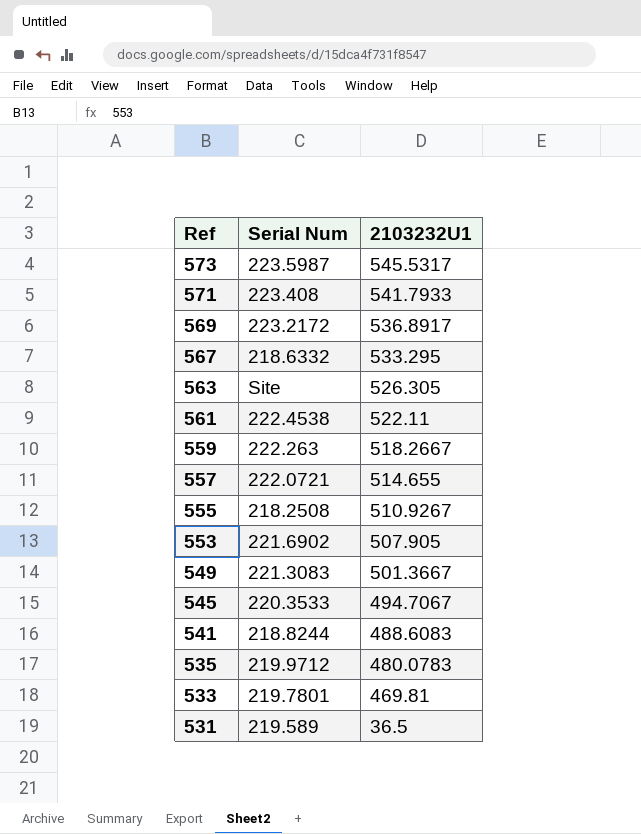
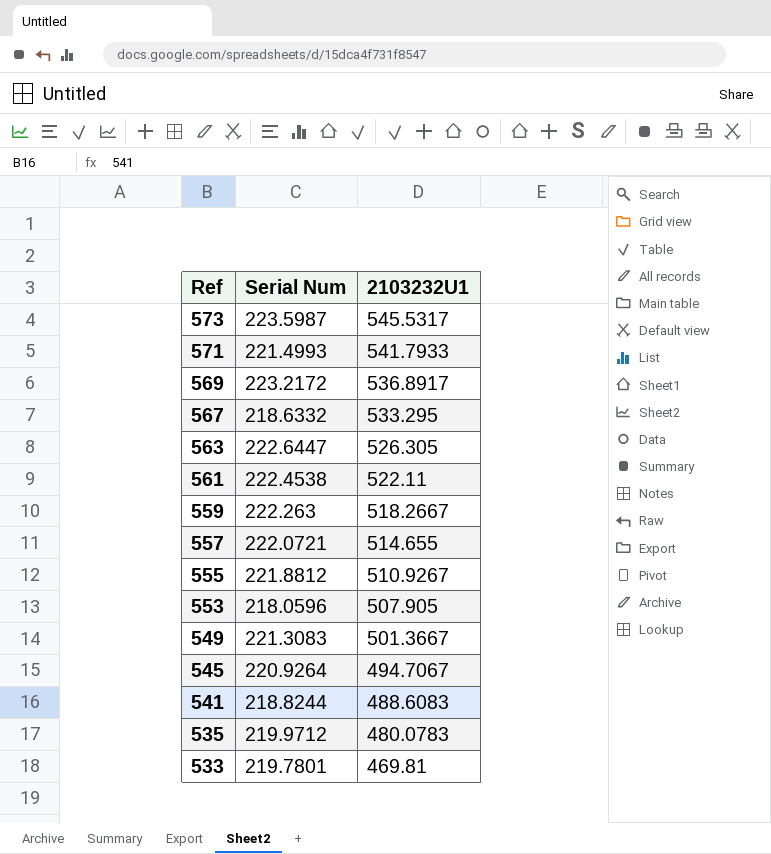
row 531: 219.589 | 36.5 -> none
571 | Serial Num: 223.408 -> 221.4993
563 | Serial Num: Site -> 222.6447
555 | Serial Num: 218.2508 -> 221.8812
553 | Serial Num: 221.6902 -> 218.0596
545 | Serial Num: 220.3533 -> 220.9264

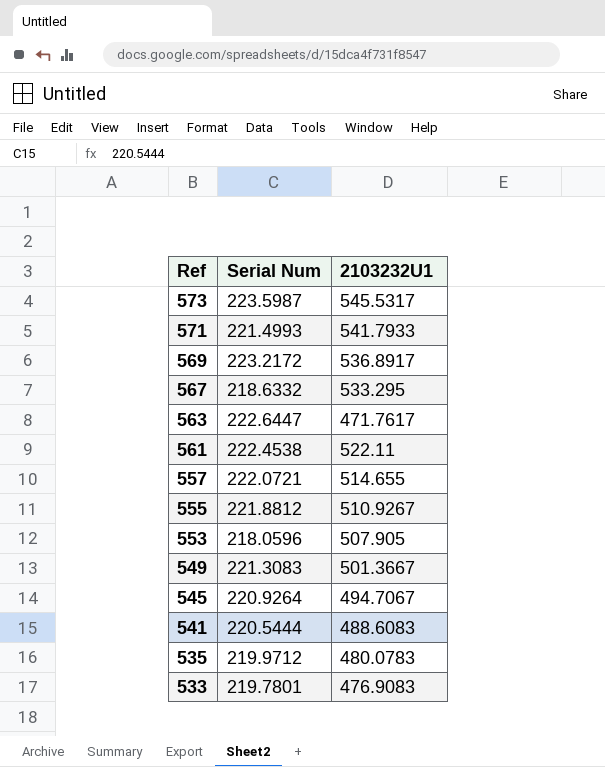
row 559: 222.263 | 518.2667 -> none
563 | 2103232U1: 526.305 -> 471.7617
541 | Serial Num: 218.8244 -> 220.5444
533 | 2103232U1: 469.81 -> 476.9083

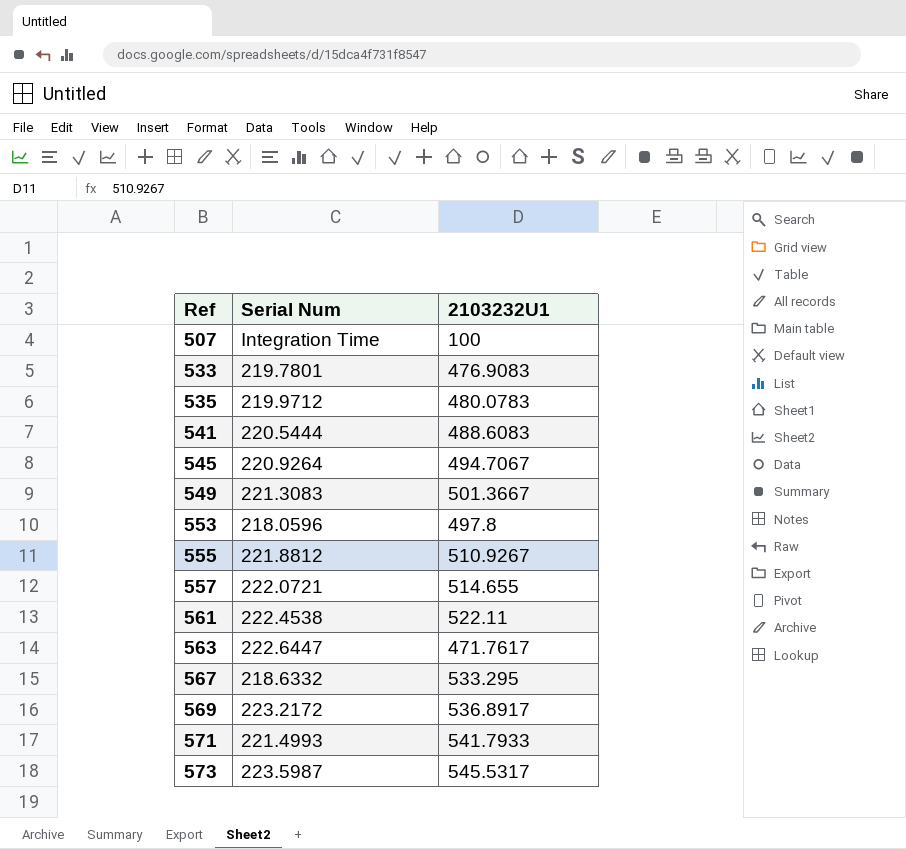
row order: Ref descending -> Ref ascending
row 507: none -> Integration Time | 100
553 | 2103232U1: 507.905 -> 497.8

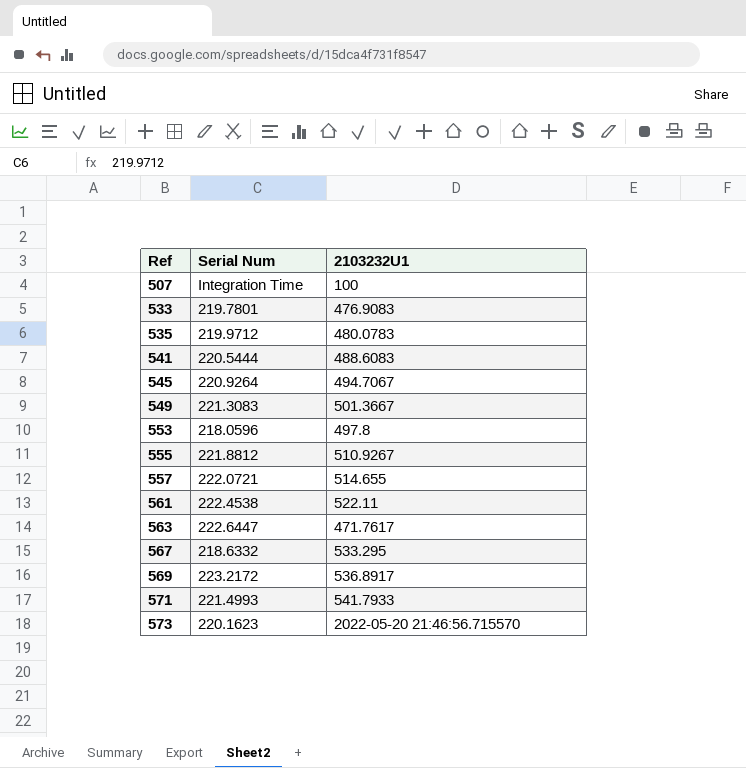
573 | Serial Num: 223.5987 -> 220.1623
573 | 2103232U1: 545.5317 -> 2022-05-20 21:46:56.715570

